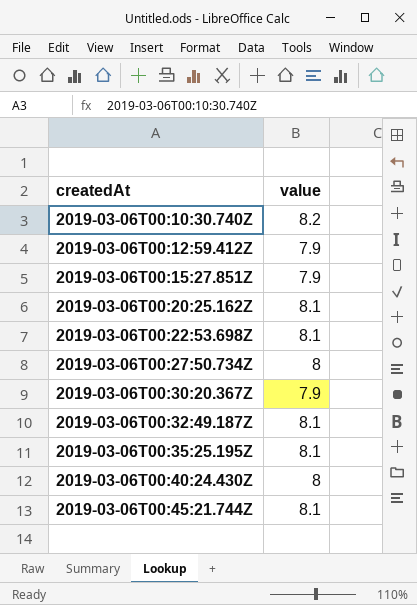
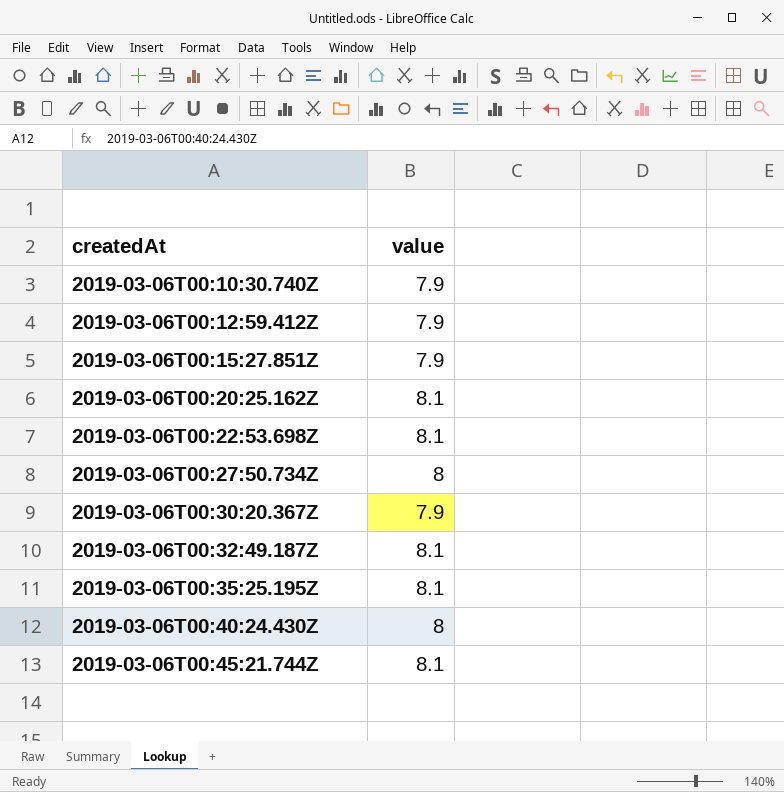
2019-03-06T00:10:30.740Z | value: 8.2 -> 7.9

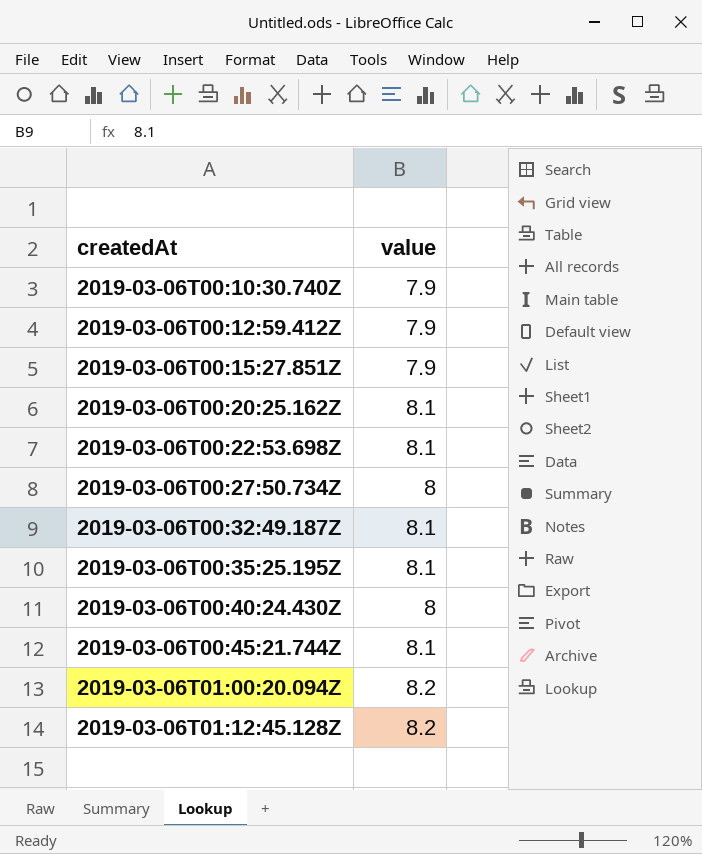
row 2019-03-06T00:30:20.367Z: 7.9 -> none
row 2019-03-06T01:00:20.094Z: none -> 8.2
row 2019-03-06T01:12:45.128Z: none -> 8.2

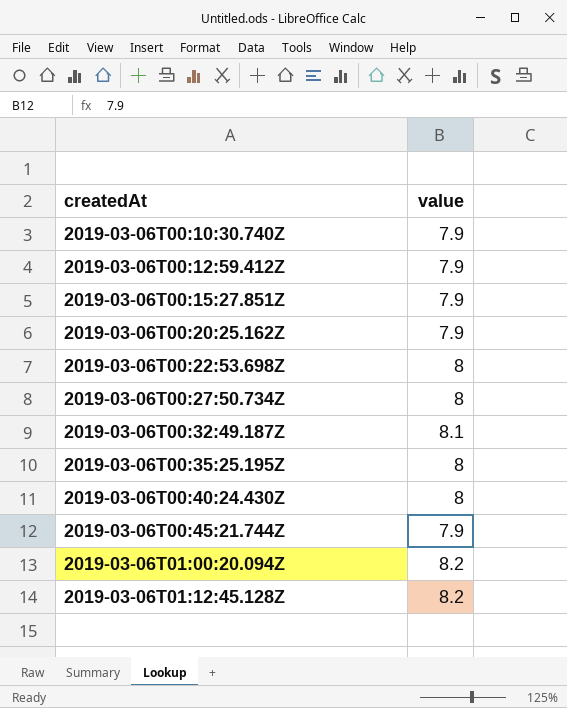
2019-03-06T00:20:25.162Z | value: 8.1 -> 7.9
2019-03-06T00:22:53.698Z | value: 8.1 -> 8
2019-03-06T00:35:25.195Z | value: 8.1 -> 8
2019-03-06T00:45:21.744Z | value: 8.1 -> 7.9

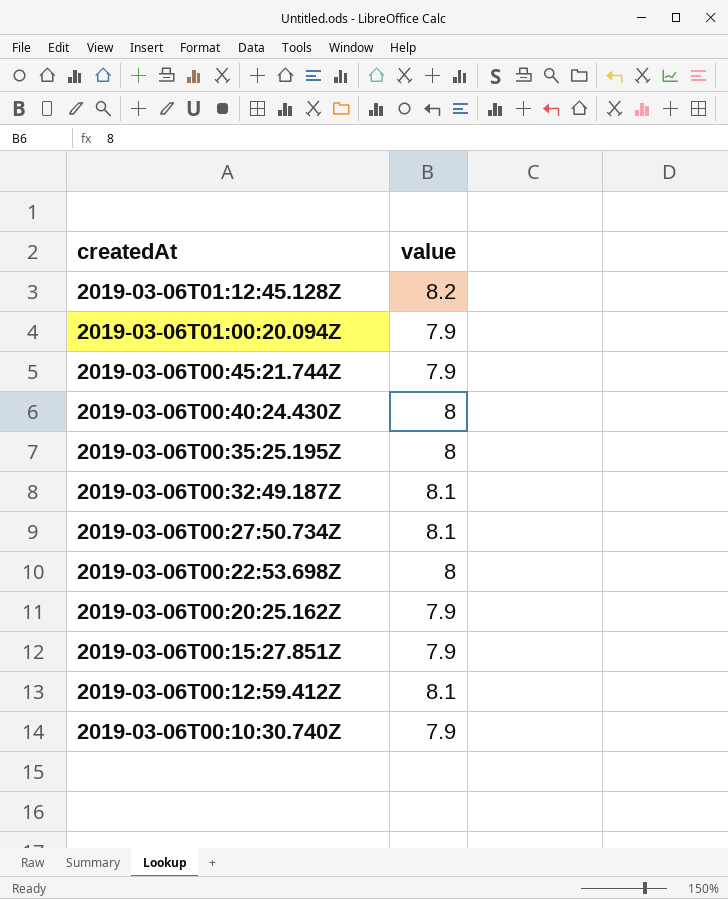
row order: createdAt ascending -> createdAt descending
2019-03-06T01:00:20.094Z | value: 8.2 -> 7.9
2019-03-06T00:27:50.734Z | value: 8 -> 8.1
2019-03-06T00:12:59.412Z | value: 7.9 -> 8.1

